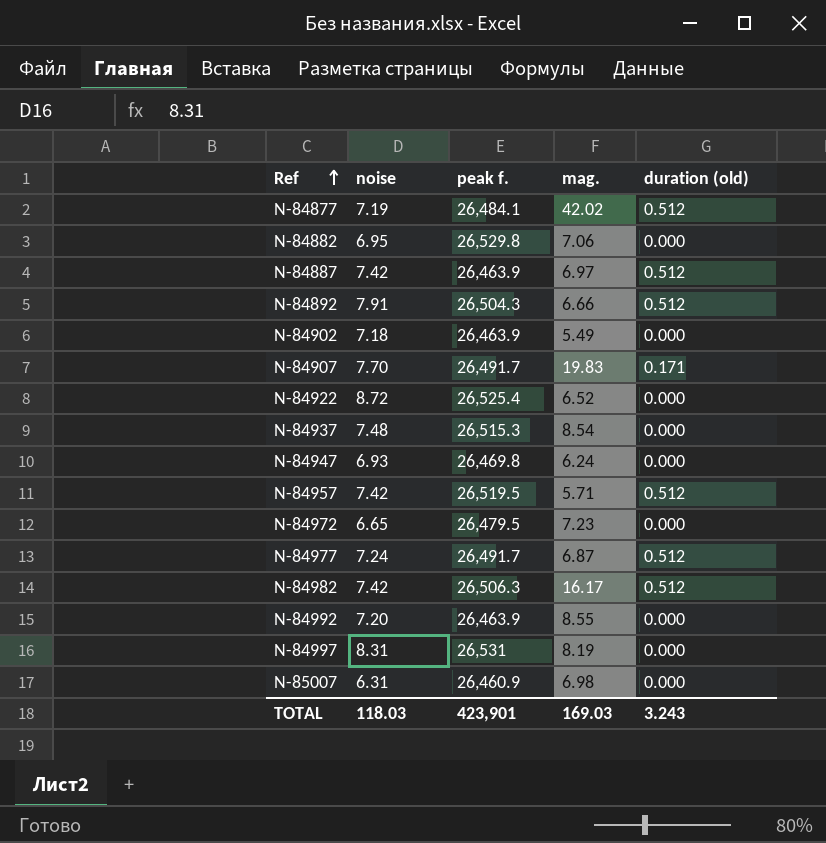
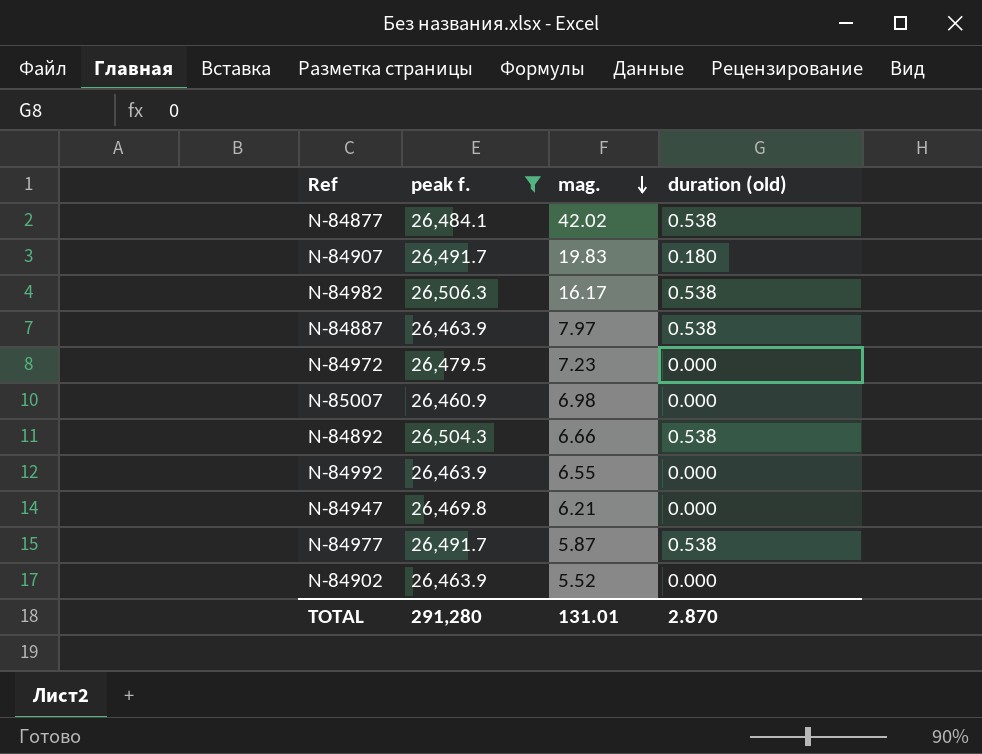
filter: none -> peak f. <= 26,506.3
row order: Ref ascending -> mag. descending
column noise | position: 2 -> none
N-84877 | duration (old): 0.512 -> 0.538
N-84907 | duration (old): 0.171 -> 0.180
N-84982 | duration (old): 0.512 -> 0.538
N-84887 | mag.: 6.97 -> 7.97
N-84887 | duration (old): 0.512 -> 0.538
N-84892 | duration (old): 0.512 -> 0.538
N-84992 | mag.: 8.55 -> 6.55
N-84947 | mag.: 6.24 -> 6.21
N-84977 | mag.: 6.87 -> 5.87
N-84977 | duration (old): 0.512 -> 0.538
N-84902 | mag.: 5.49 -> 5.52
TOTAL | peak f.: 423,901 -> 291,280
TOTAL | mag.: 169.03 -> 131.01
TOTAL | duration (old): 3.243 -> 2.870

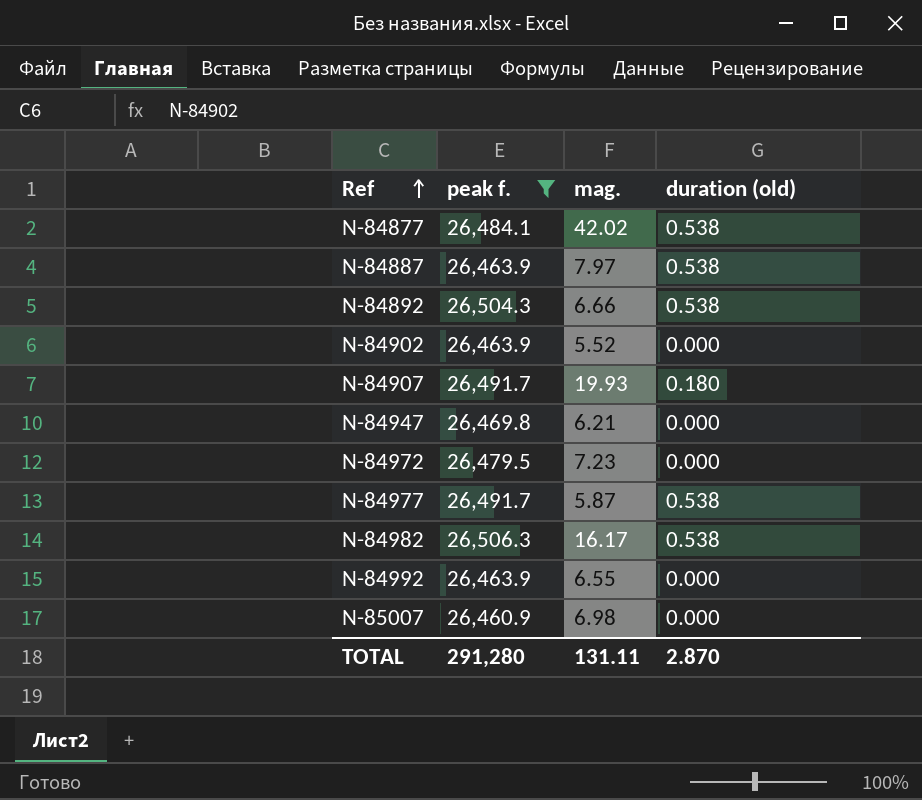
row order: mag. descending -> Ref ascending
N-84907 | mag.: 19.83 -> 19.93
TOTAL | mag.: 131.01 -> 131.11

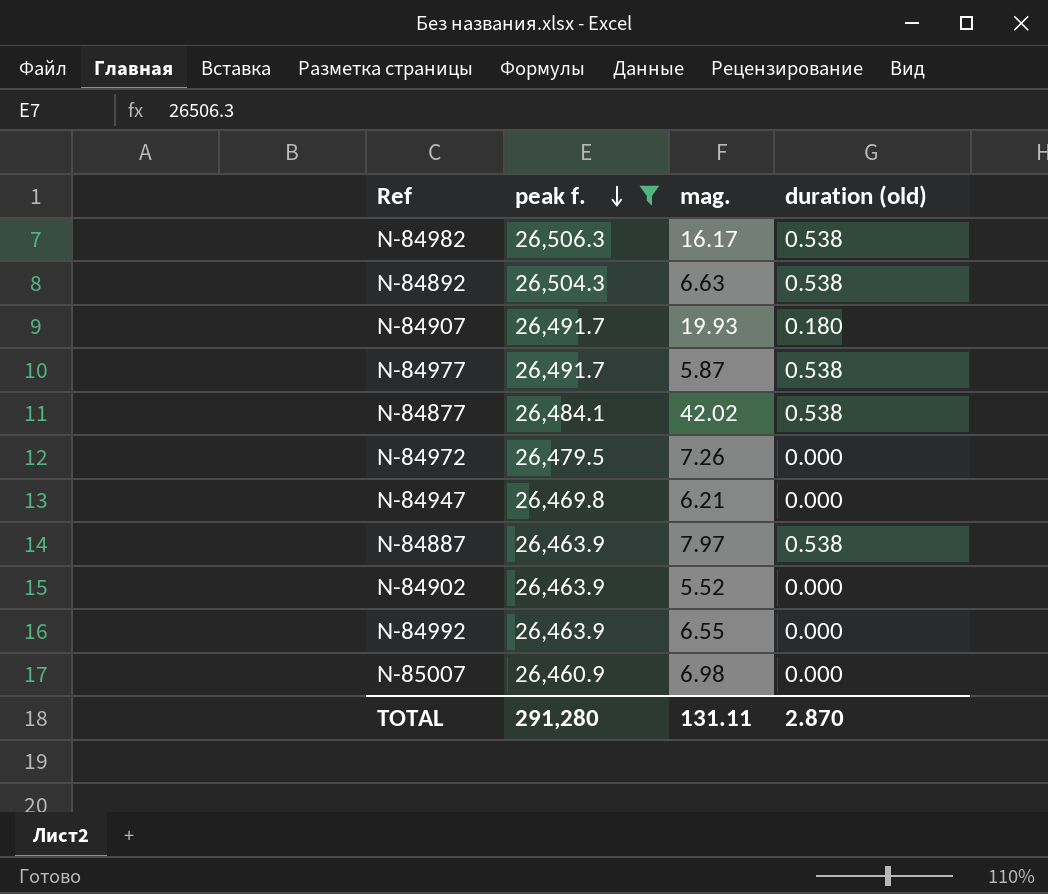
row order: Ref ascending -> peak f. descending
N-84892 | mag.: 6.66 -> 6.63
N-84972 | mag.: 7.23 -> 7.26

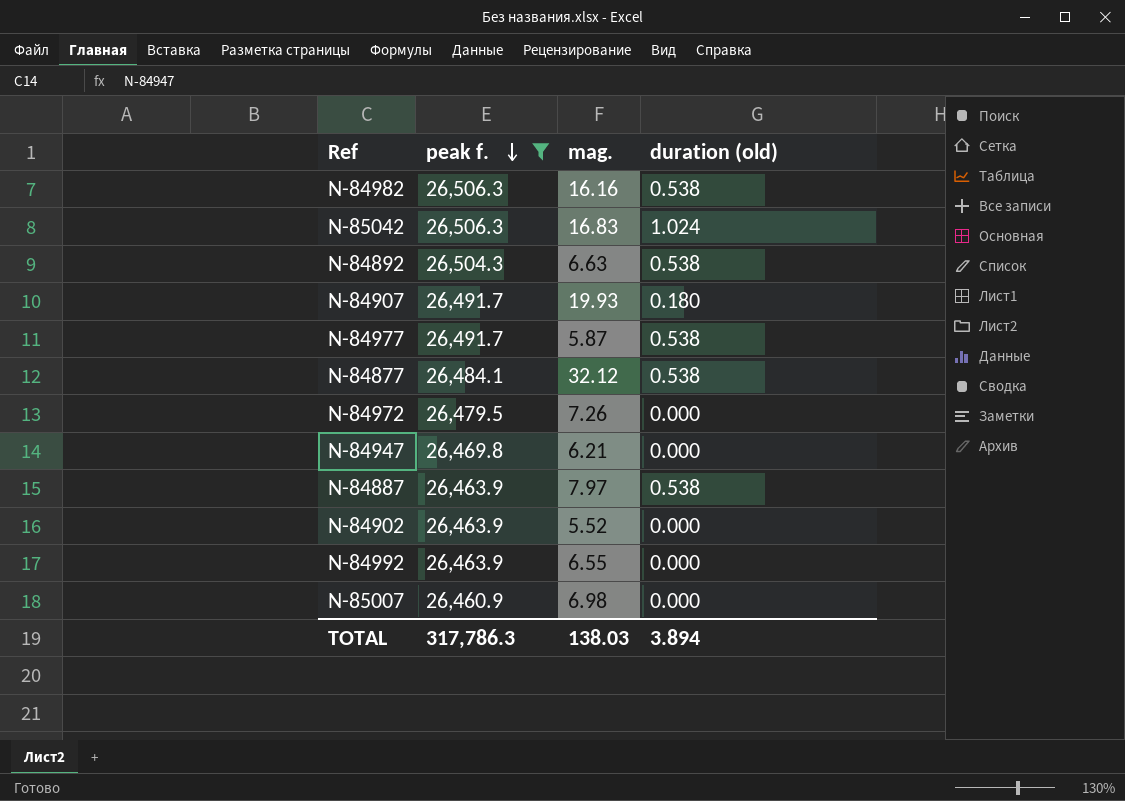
N-84982 | mag.: 16.17 -> 16.16
row N-85042: none -> 26,506.3 | 16.83 | 1.024
N-84877 | mag.: 42.02 -> 32.12
TOTAL | peak f.: 291,280 -> 317,786.3
TOTAL | mag.: 131.11 -> 138.03
TOTAL | duration (old): 2.870 -> 3.894

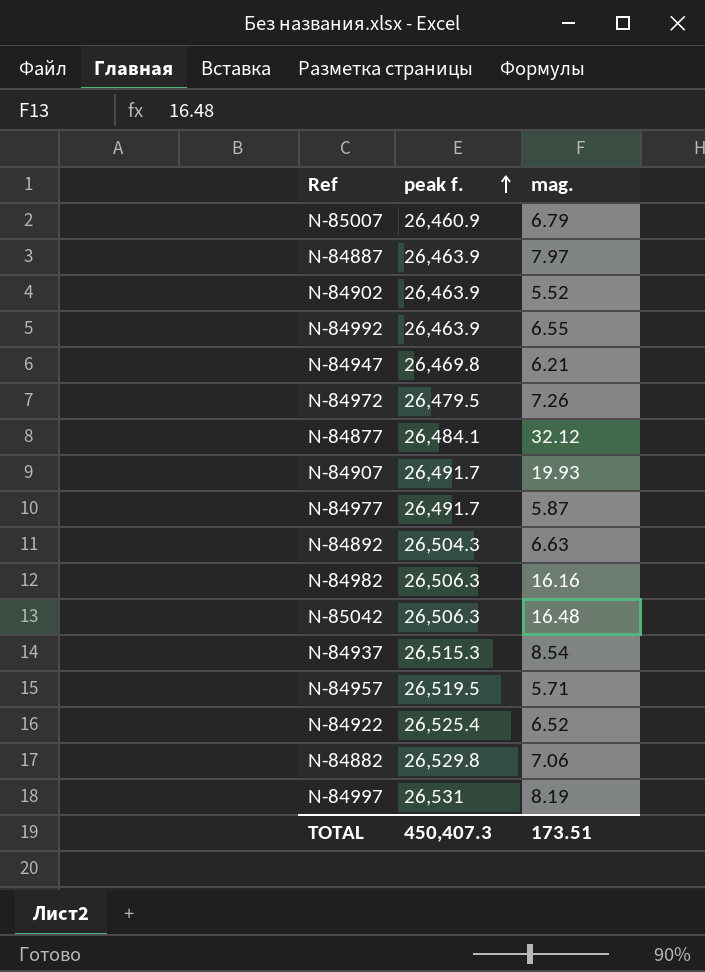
filter: peak f. <= 26,506.3 -> none
row order: peak f. descending -> peak f. ascending
column duration (old) | position: 4 -> none
N-85007 | mag.: 6.98 -> 6.79
N-85042 | mag.: 16.83 -> 16.48
TOTAL | peak f.: 317,786.3 -> 450,407.3
TOTAL | mag.: 138.03 -> 173.51

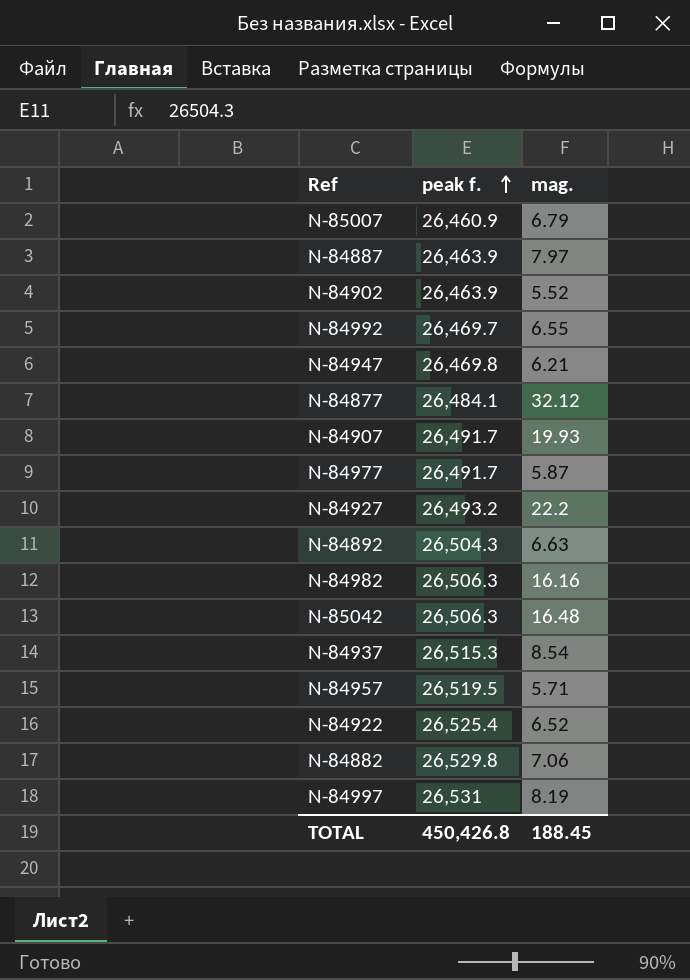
row N-84972: 26,479.5 | 7.26 -> none
N-84992 | peak f.: 26,463.9 -> 26,469.7
row N-84927: none -> 26,493.2 | 22.2
TOTAL | peak f.: 450,407.3 -> 450,426.8
TOTAL | mag.: 173.51 -> 188.45

